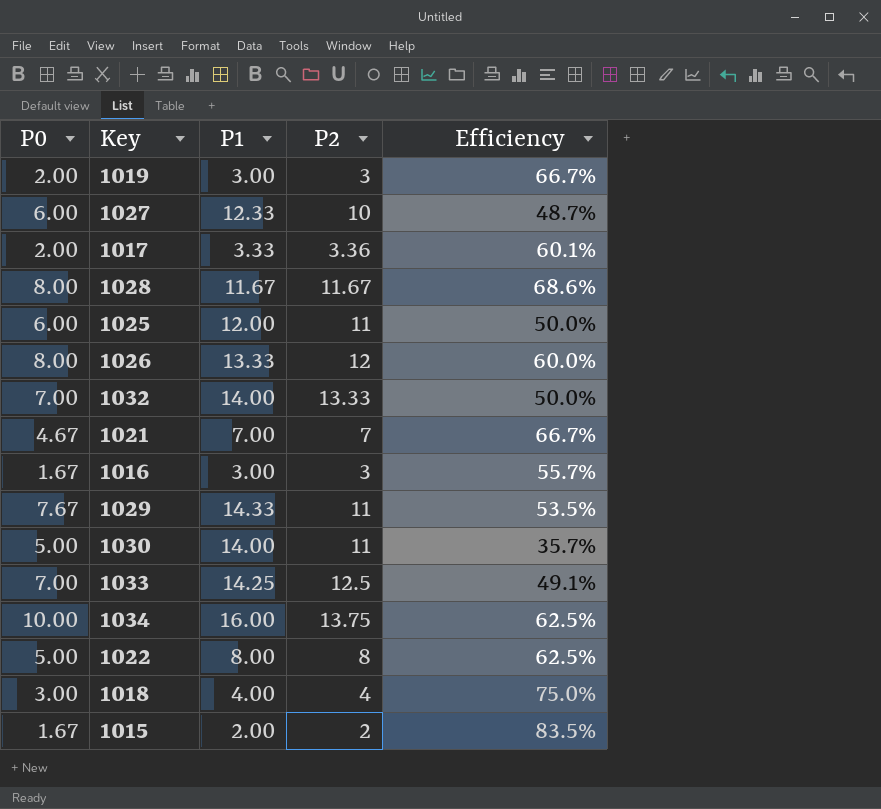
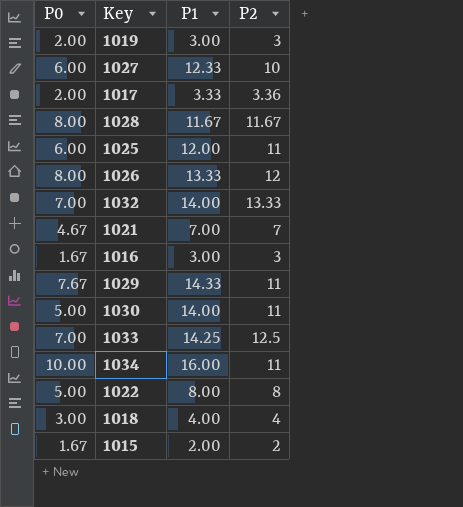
column Efficiency | formula: [P0] / [P1] -> none
1034 | P2: 13.75 -> 11

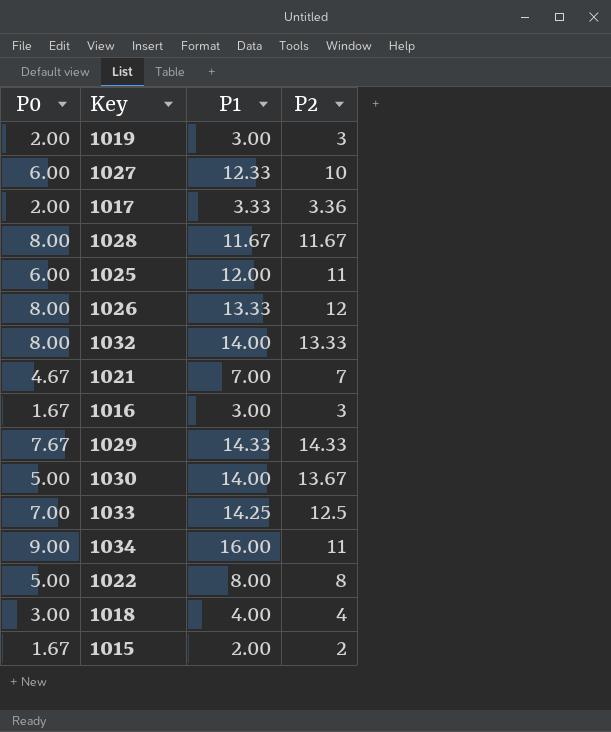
1032 | P0: 7.00 -> 8.00
1029 | P2: 11 -> 14.33
1030 | P2: 11 -> 13.67
1034 | P0: 10.00 -> 9.00

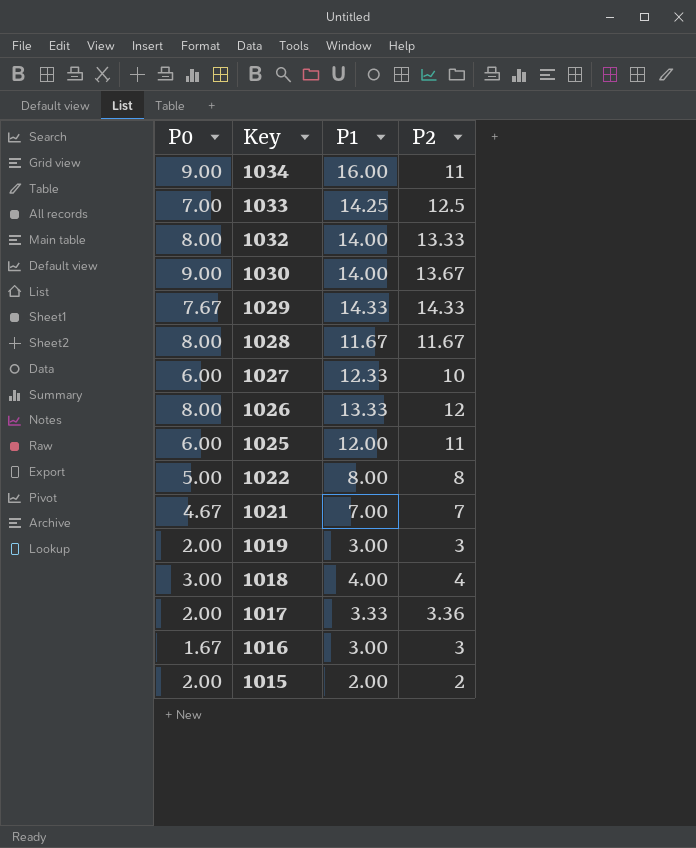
row order: none -> Key descending
1030 | P0: 5.00 -> 9.00
1015 | P0: 1.67 -> 2.00

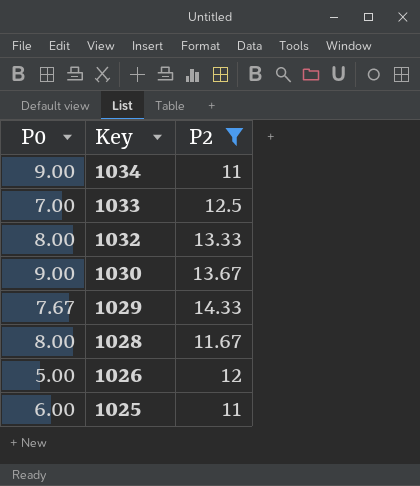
filter: none -> P2 >= 11
column P1 | position: 3 -> none
1026 | P0: 8.00 -> 5.00

